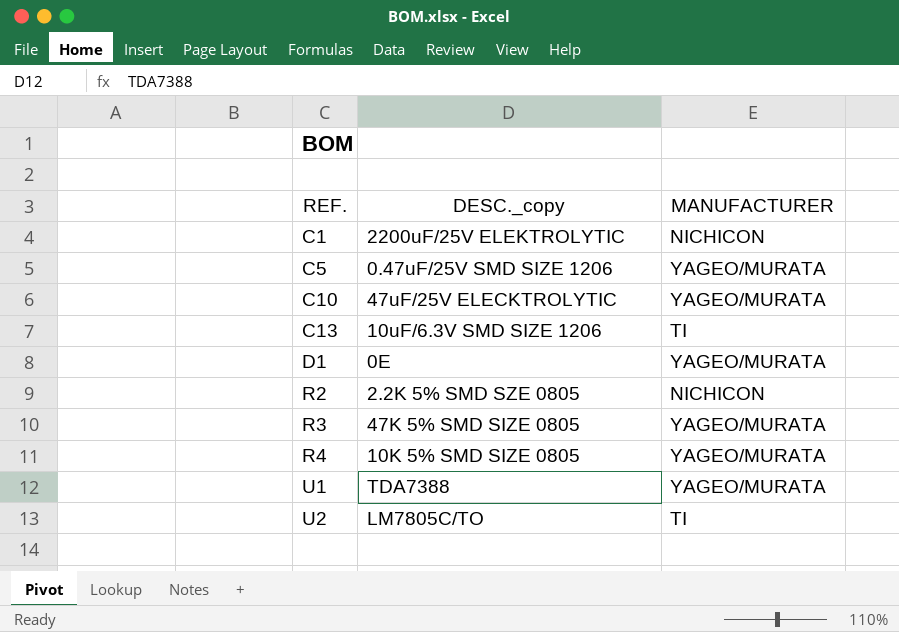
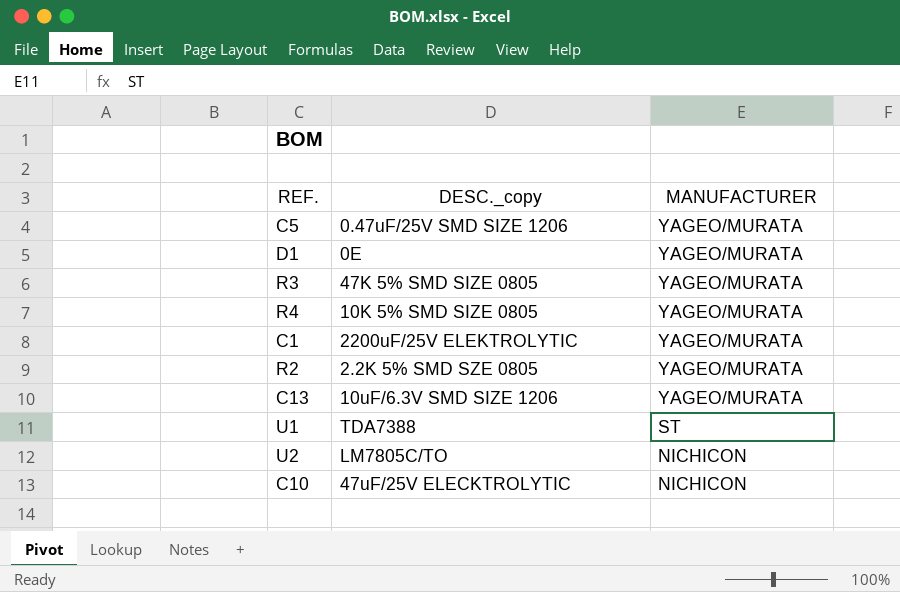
row order: REF. ascending -> MANUFACTURER descending
C1 | MANUFACTURER: NICHICON -> YAGEO/MURATA
R2 | MANUFACTURER: NICHICON -> YAGEO/MURATA
C13 | MANUFACTURER: TI -> YAGEO/MURATA
U1 | MANUFACTURER: YAGEO/MURATA -> ST
U2 | MANUFACTURER: TI -> NICHICON
C10 | MANUFACTURER: YAGEO/MURATA -> NICHICON

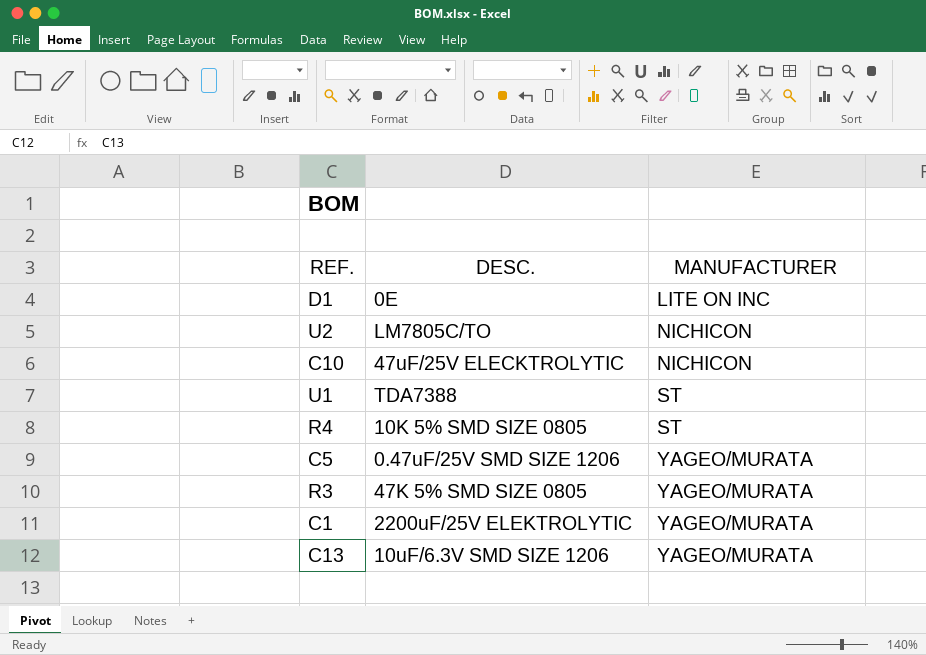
row order: MANUFACTURER descending -> MANUFACTURER ascending
column name: DESC._copy -> DESC.
row R2: 2.2K 5% SMD SZE 0805 | YAGEO/MURATA -> none
D1 | MANUFACTURER: YAGEO/MURATA -> LITE ON INC
R4 | MANUFACTURER: YAGEO/MURATA -> ST

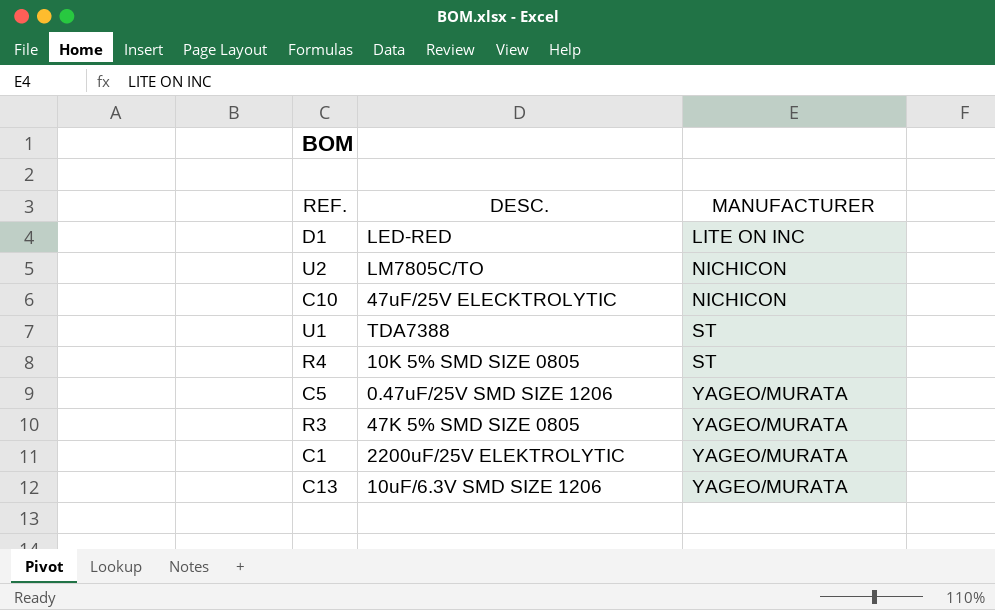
D1 | DESC.: 0E -> LED-RED

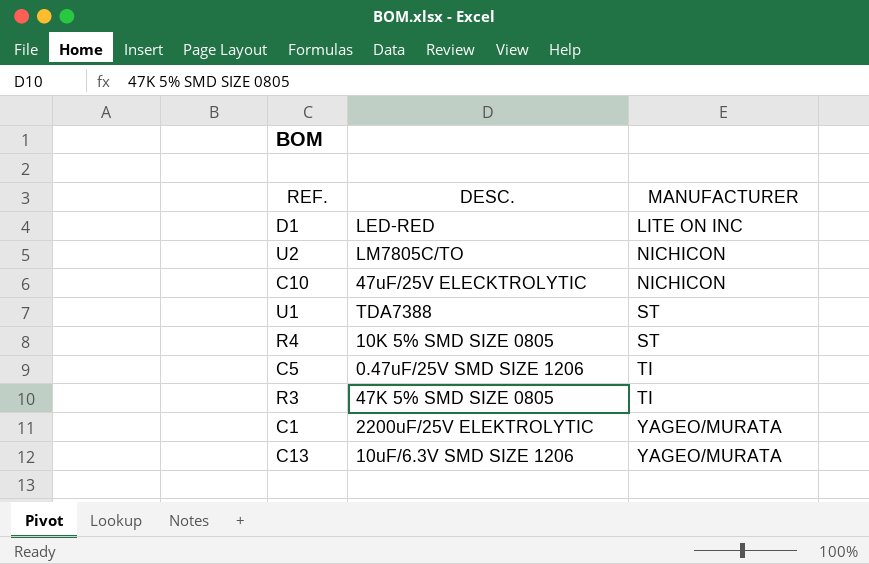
C5 | MANUFACTURER: YAGEO/MURATA -> TI
R3 | MANUFACTURER: YAGEO/MURATA -> TI

